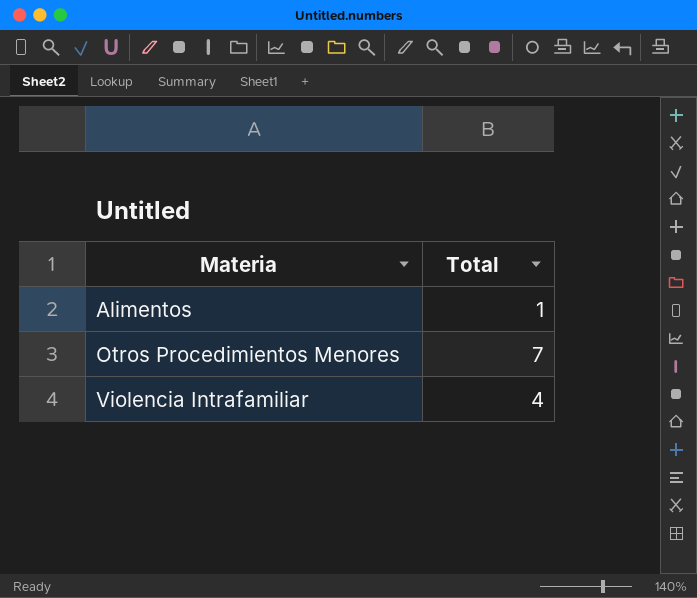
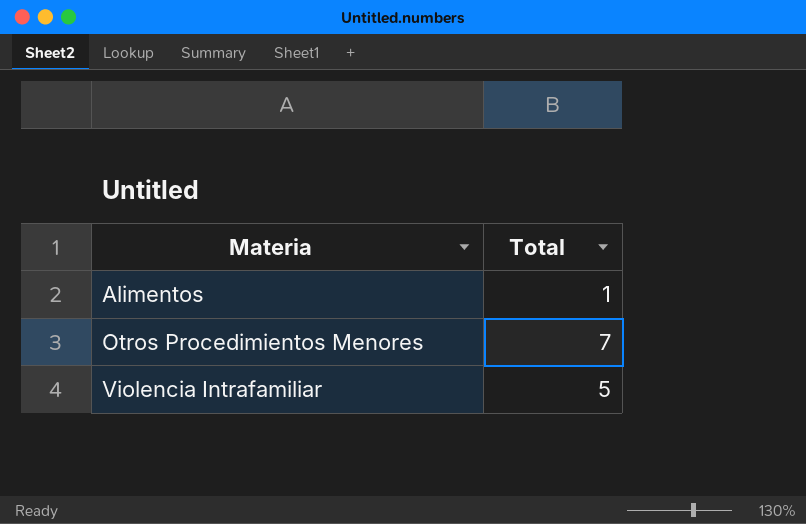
Violencia Intrafamiliar | Total: 4 -> 5

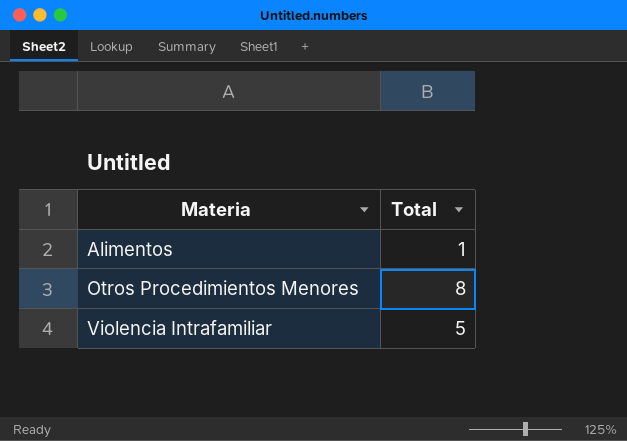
Otros Procedimientos Menores | Total: 7 -> 8

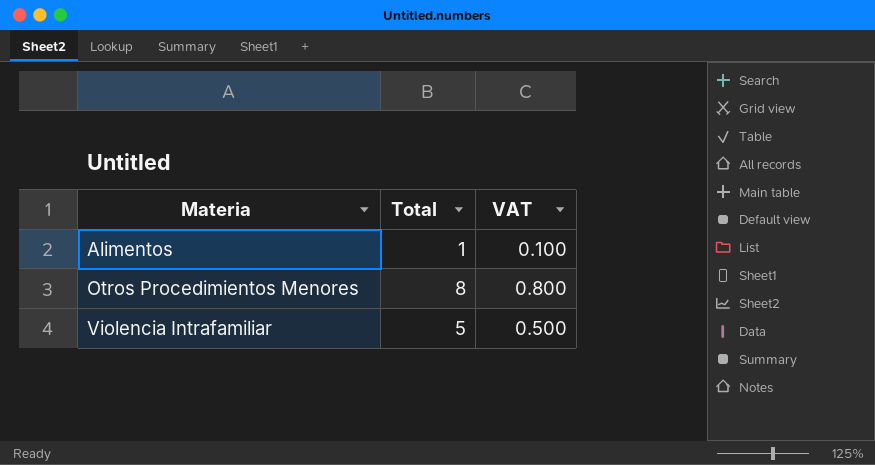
column VAT | formula: none -> [Total] * 0.1

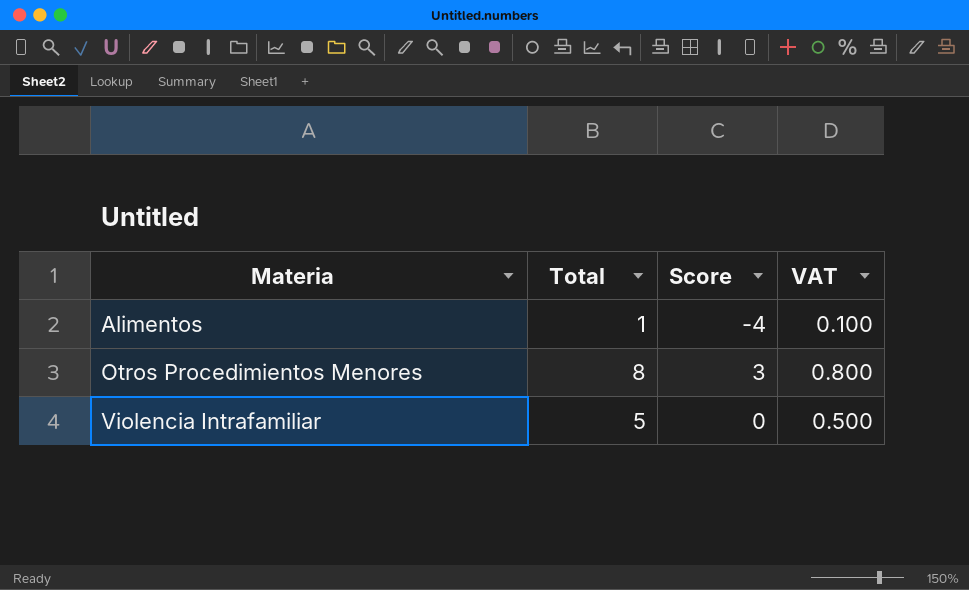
column Score | formula: none -> [Total] - 5

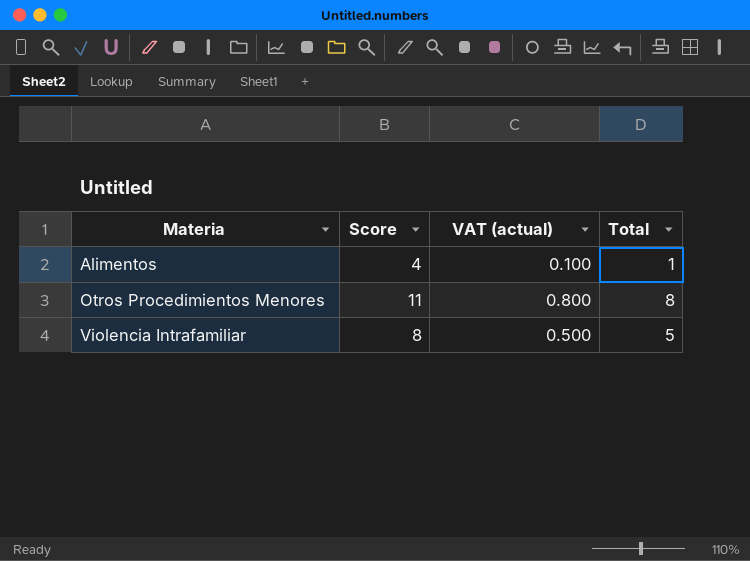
column Score | formula: [Total] - 5 -> [Total] + 3
column name: VAT -> VAT (actual)
column Total | position: 2 -> 4

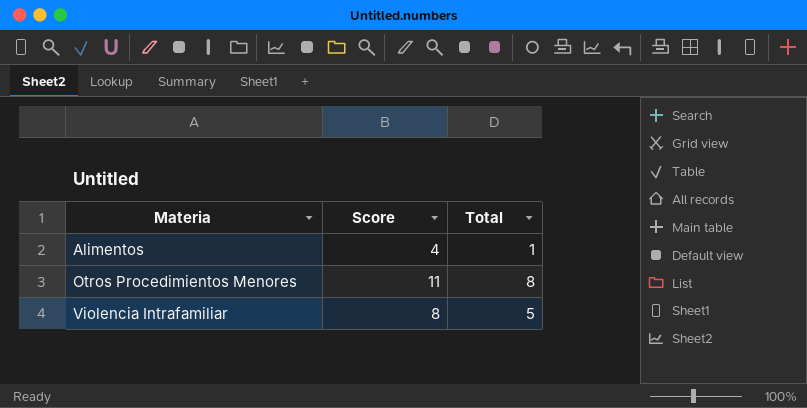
column VAT (actual) | formula: [Total] * 0.1 -> none

